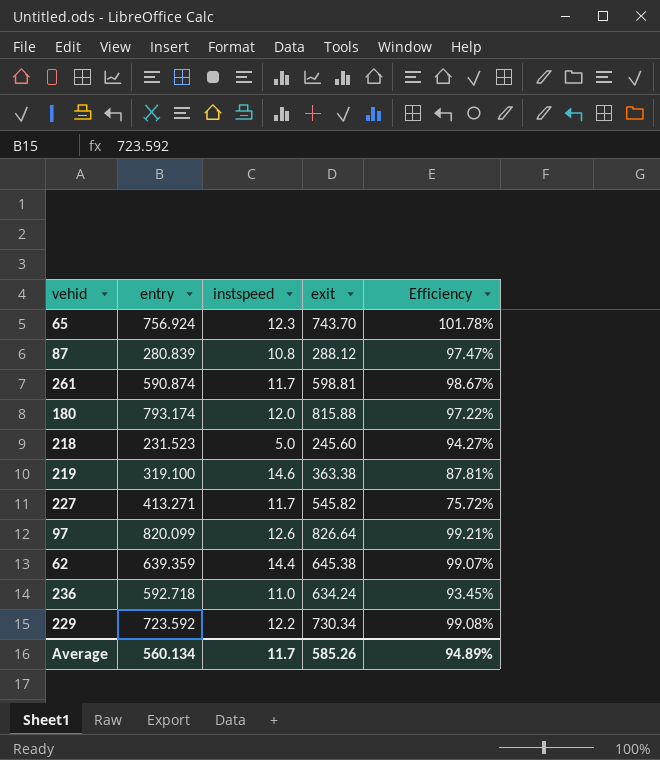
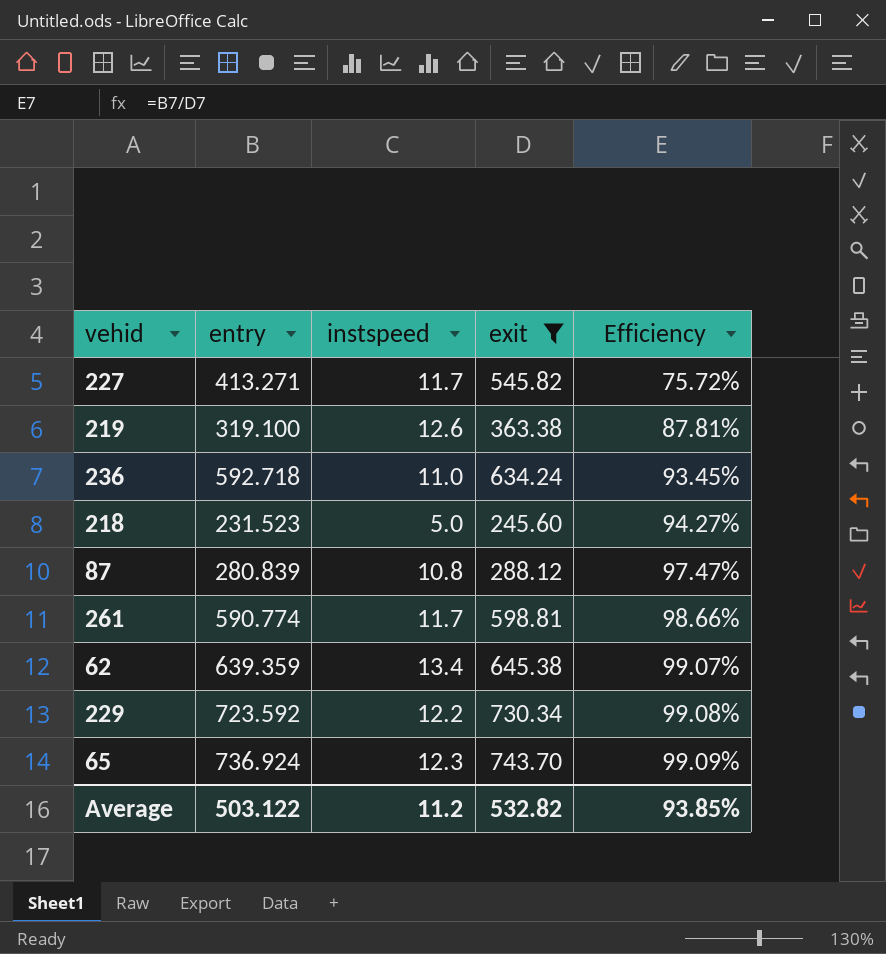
filter: none -> exit <= 743.70
row order: none -> Efficiency ascending
219 | instspeed: 14.6 -> 12.6
261 | entry: 590.874 -> 590.774
261 | Efficiency: 98.67% -> 98.66%
62 | instspeed: 14.4 -> 13.4
65 | entry: 756.924 -> 736.924
65 | Efficiency: 101.78% -> 99.09%
Average | entry: 560.134 -> 503.122
Average | instspeed: 11.7 -> 11.2
Average | exit: 585.26 -> 532.82
Average | Efficiency: 94.89% -> 93.85%

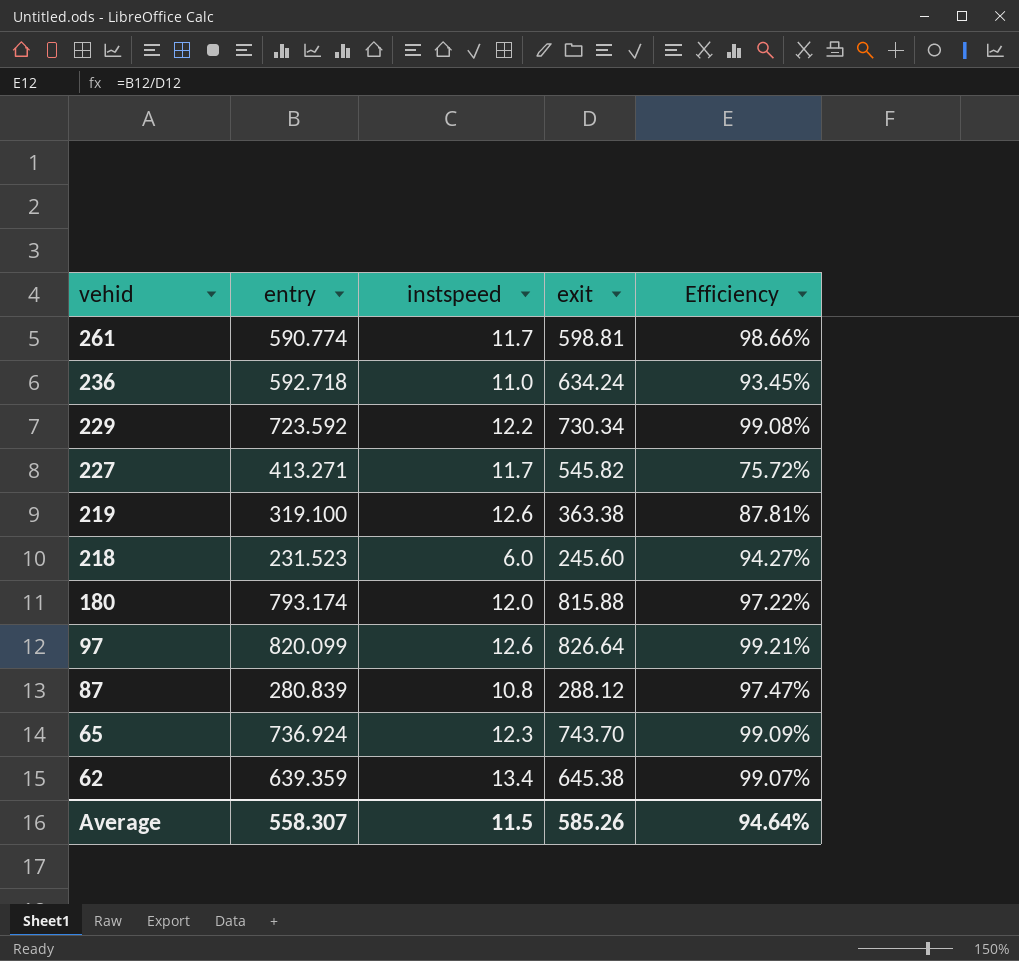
filter: exit <= 743.70 -> none
row order: Efficiency ascending -> vehid descending
218 | instspeed: 5.0 -> 6.0
Average | entry: 503.122 -> 558.307
Average | instspeed: 11.2 -> 11.5
Average | exit: 532.82 -> 585.26
Average | Efficiency: 93.85% -> 94.64%

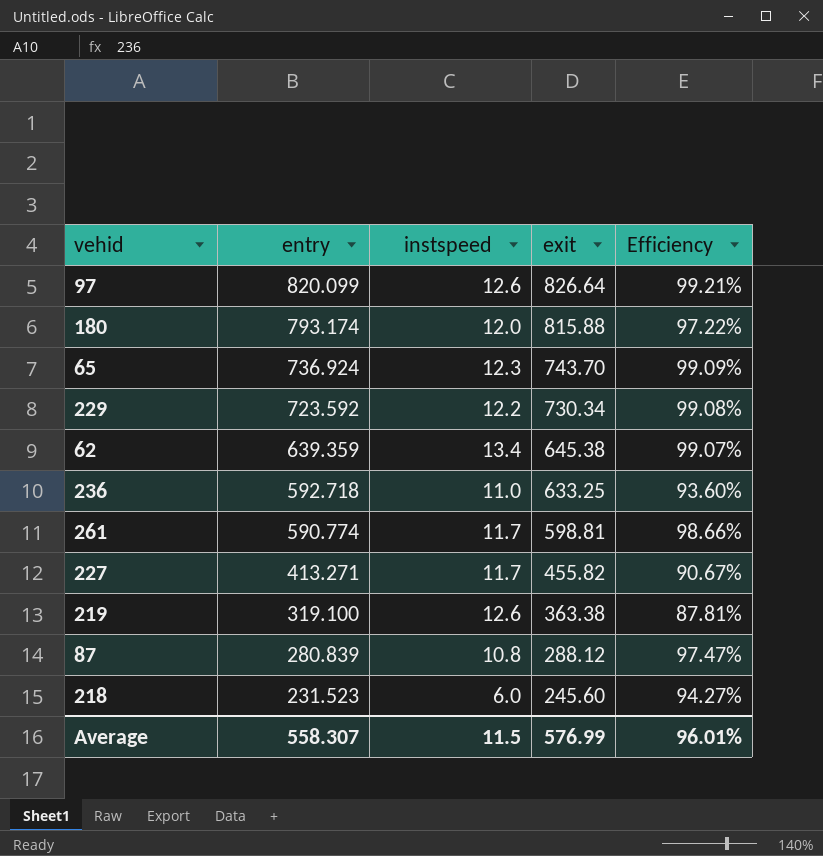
row order: vehid descending -> entry descending
236 | exit: 634.24 -> 633.25
236 | Efficiency: 93.45% -> 93.60%
227 | exit: 545.82 -> 455.82
227 | Efficiency: 75.72% -> 90.67%
Average | exit: 585.26 -> 576.99
Average | Efficiency: 94.64% -> 96.01%

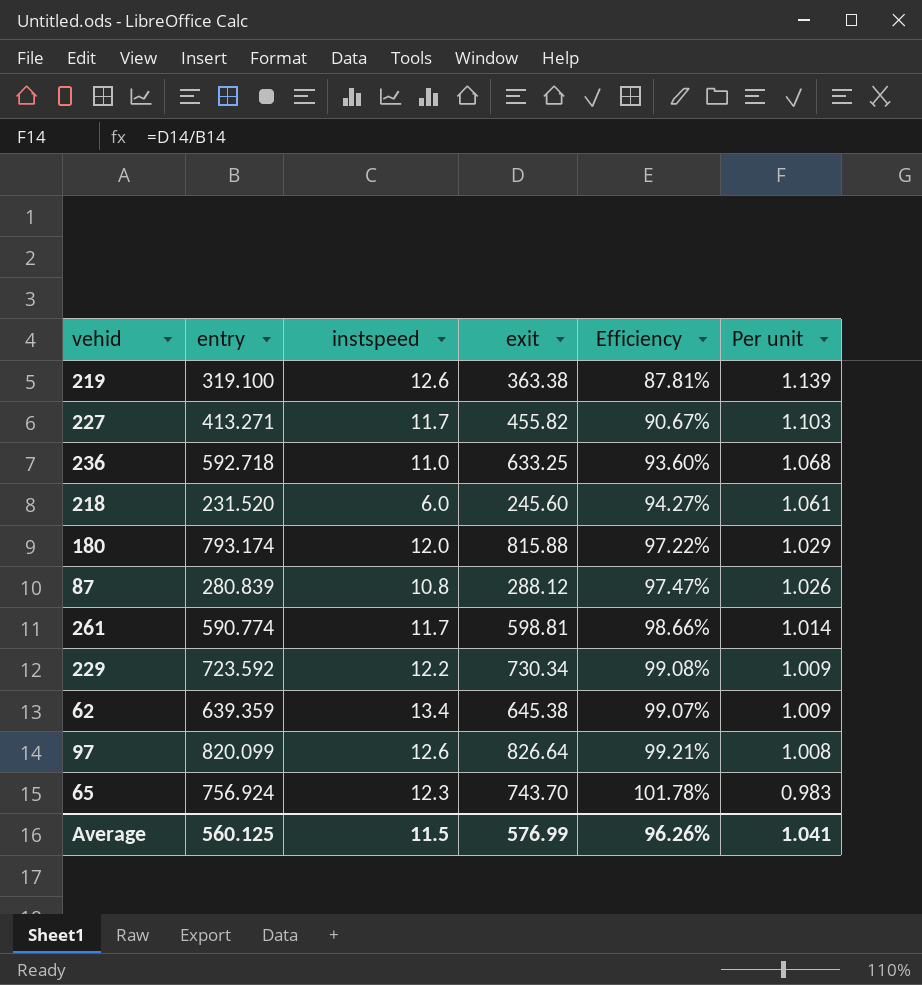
row order: entry descending -> Per unit descending
column Per unit | formula: none -> [exit] / [entry]
218 | entry: 231.523 -> 231.520
65 | entry: 736.924 -> 756.924
65 | Efficiency: 99.09% -> 101.78%
Average | entry: 558.307 -> 560.125
Average | Efficiency: 96.01% -> 96.26%

